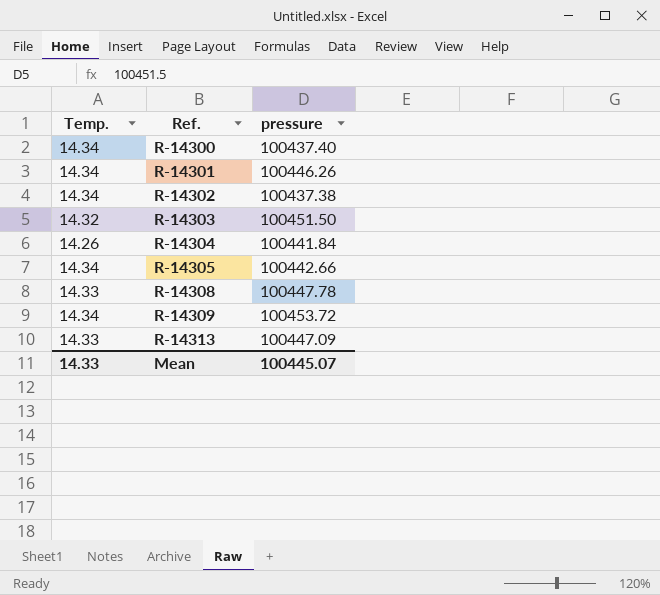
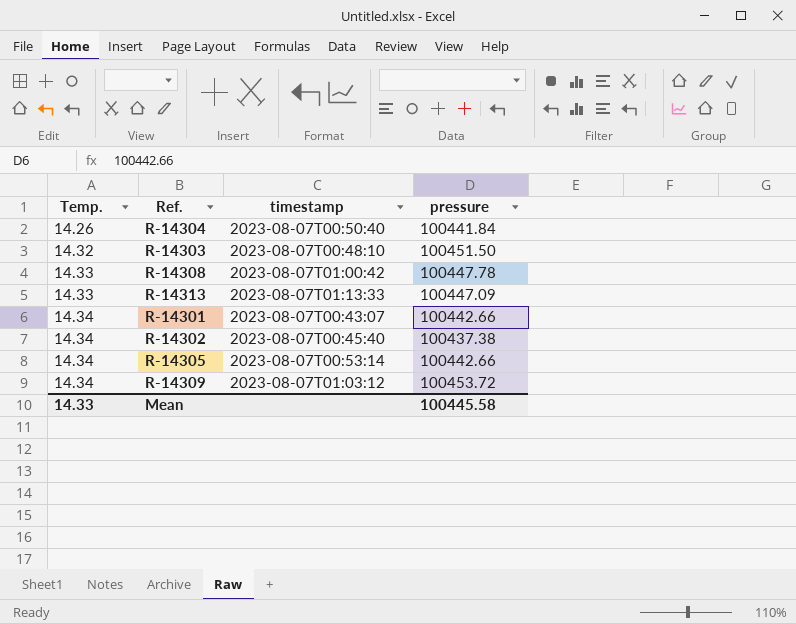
row order: Ref. ascending -> Temp. ascending
column timestamp | position: none -> 3
row R-14300: 14.34 | 100437.40 -> none
R-14301 | pressure: 100446.26 -> 100442.66
Mean | pressure: 100445.07 -> 100445.58

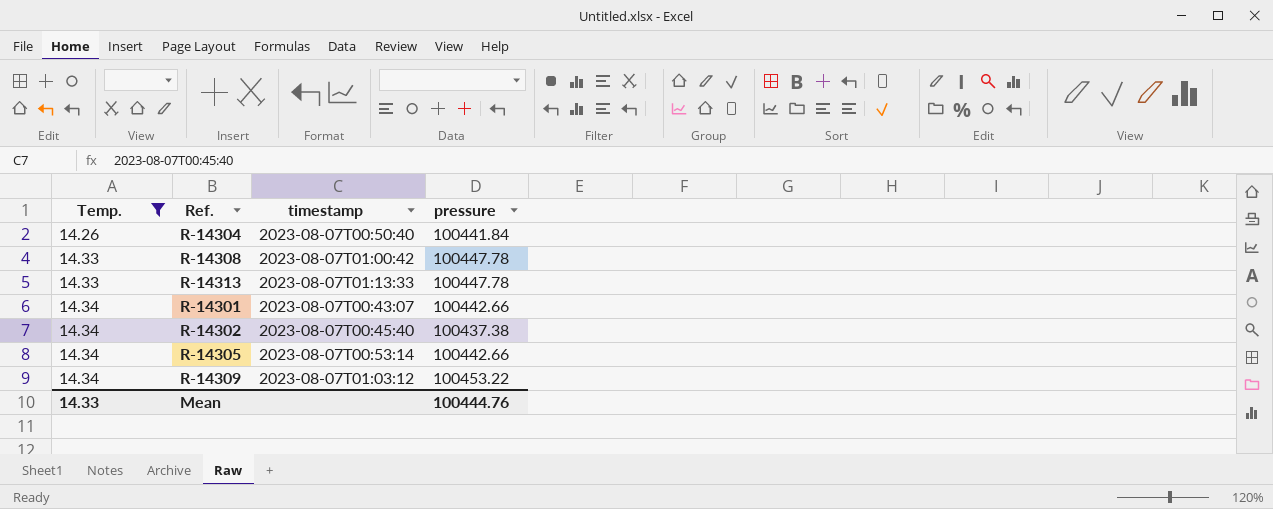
filter: none -> Temp. != 14.32
R-14313 | pressure: 100447.09 -> 100447.78
R-14309 | pressure: 100453.72 -> 100453.22
Mean | pressure: 100445.58 -> 100444.76

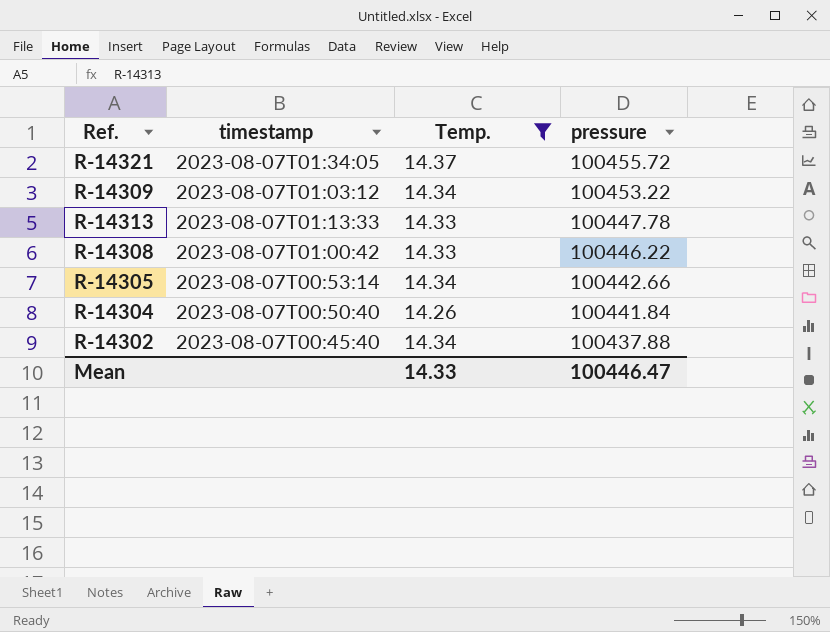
row order: Temp. ascending -> pressure descending
column Temp. | position: 1 -> 3
row R-14301: 14.34 | 2023-08-07T00:43:07 | 100442.66 -> none
row R-14321: none -> 2023-08-07T01:34:05 | 14.37 | 100455.72
R-14308 | pressure: 100447.78 -> 100446.22
R-14302 | pressure: 100437.38 -> 100437.88
Mean | pressure: 100444.76 -> 100446.47

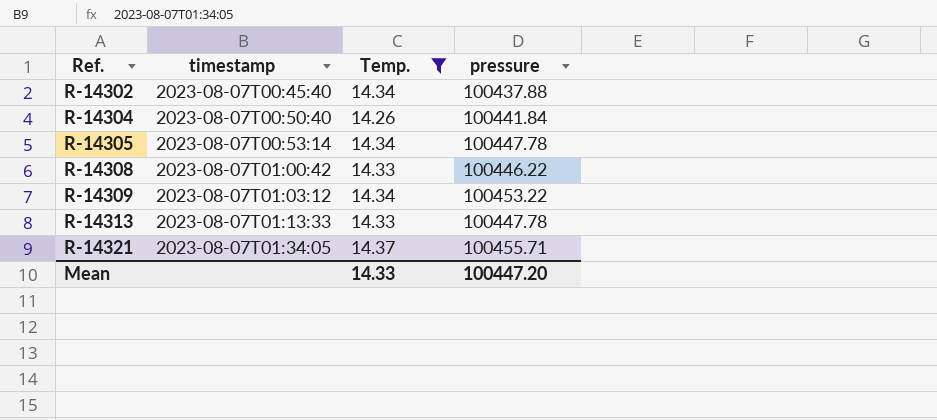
row order: pressure descending -> Ref. ascending
R-14305 | pressure: 100442.66 -> 100447.78
R-14321 | pressure: 100455.72 -> 100455.71
Mean | pressure: 100446.47 -> 100447.20

